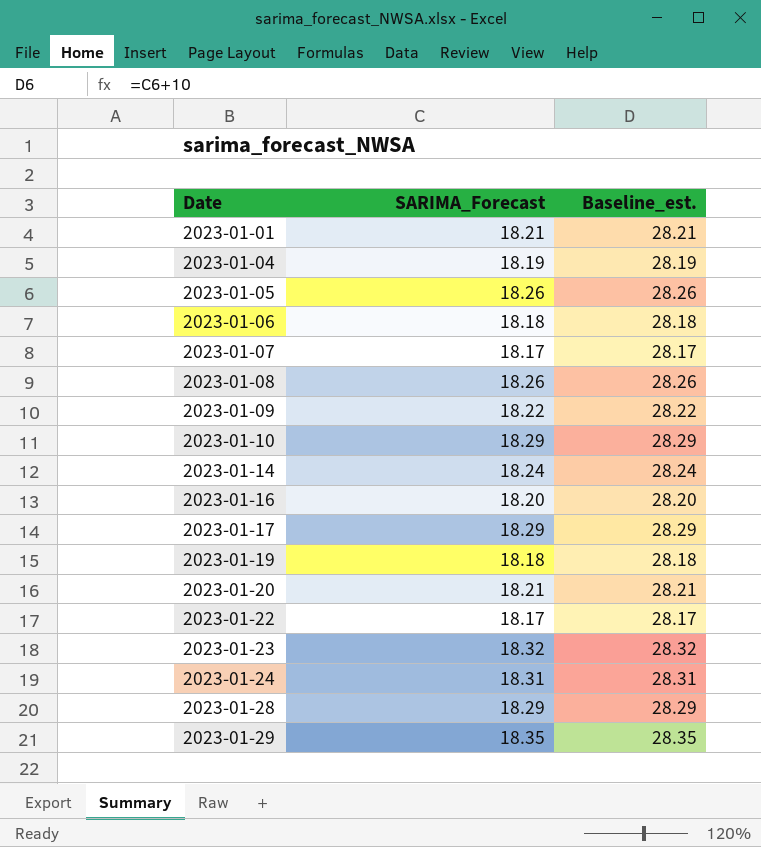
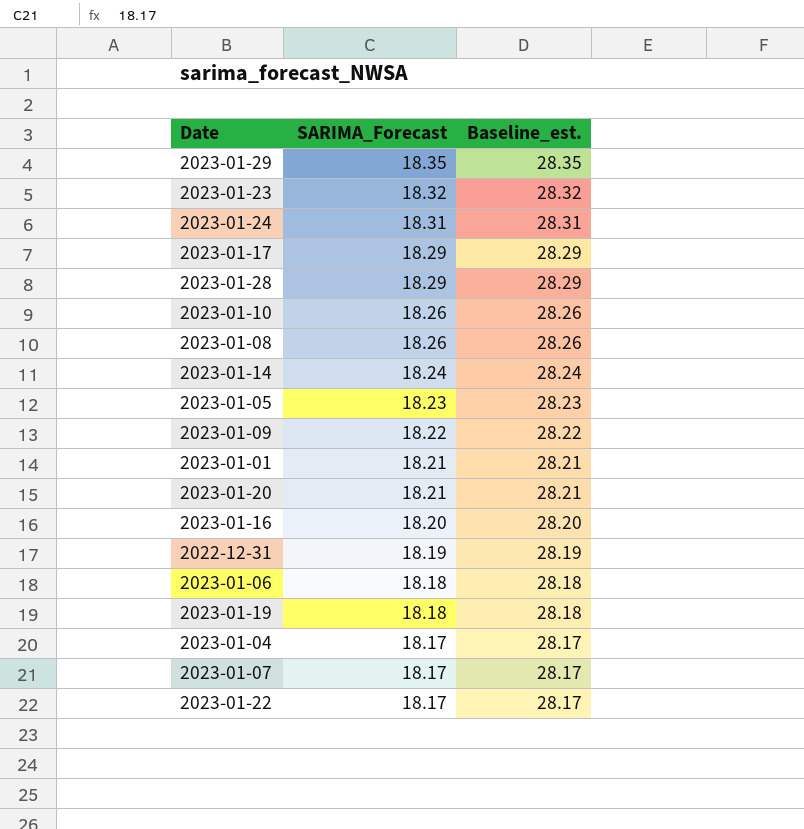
row order: Date ascending -> SARIMA_Forecast descending
2023-01-10 | SARIMA_Forecast: 18.29 -> 18.26
2023-01-10 | Baseline_est.: 28.29 -> 28.26
2023-01-05 | SARIMA_Forecast: 18.26 -> 18.23
2023-01-05 | Baseline_est.: 28.26 -> 28.23
row 2022-12-31: none -> 18.19 | 28.19
2023-01-04 | SARIMA_Forecast: 18.19 -> 18.17
2023-01-04 | Baseline_est.: 28.19 -> 28.17

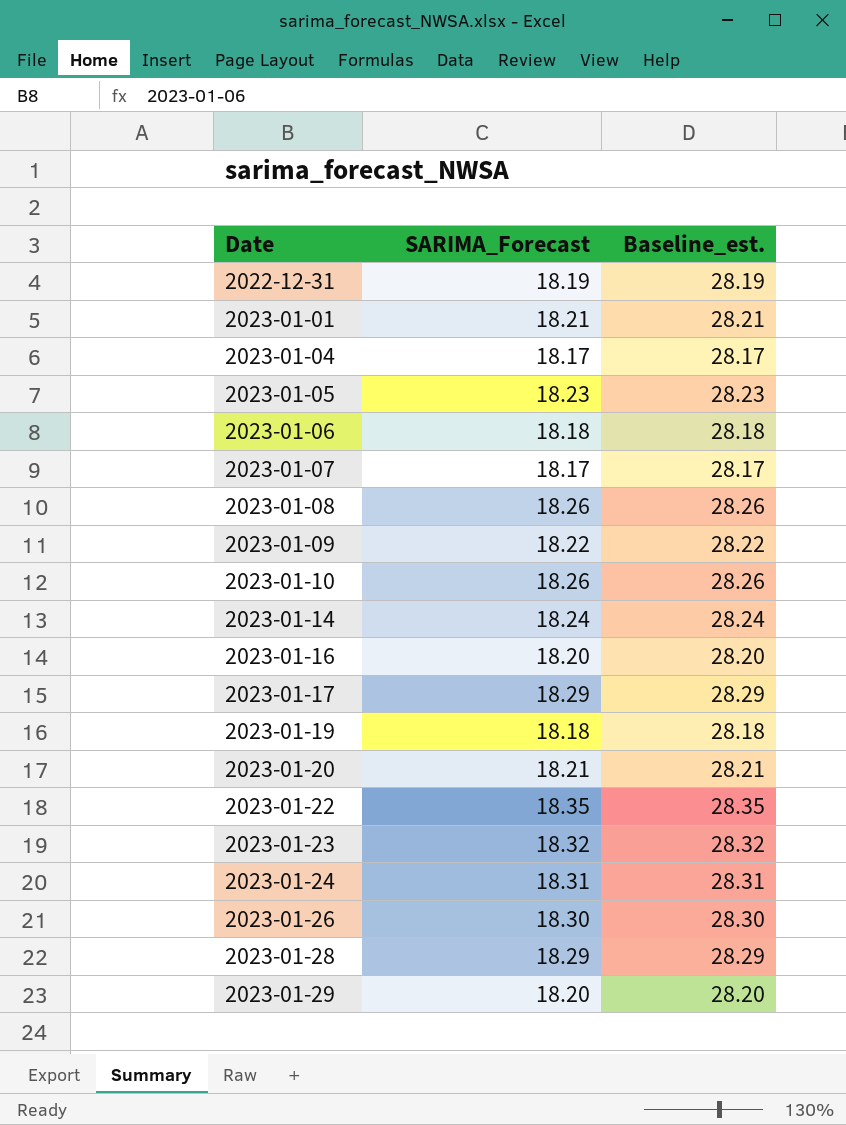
row order: SARIMA_Forecast descending -> Date ascending
2023-01-22 | SARIMA_Forecast: 18.17 -> 18.35
2023-01-22 | Baseline_est.: 28.17 -> 28.35
row 2023-01-26: none -> 18.30 | 28.30
2023-01-29 | SARIMA_Forecast: 18.35 -> 18.20
2023-01-29 | Baseline_est.: 28.35 -> 28.20

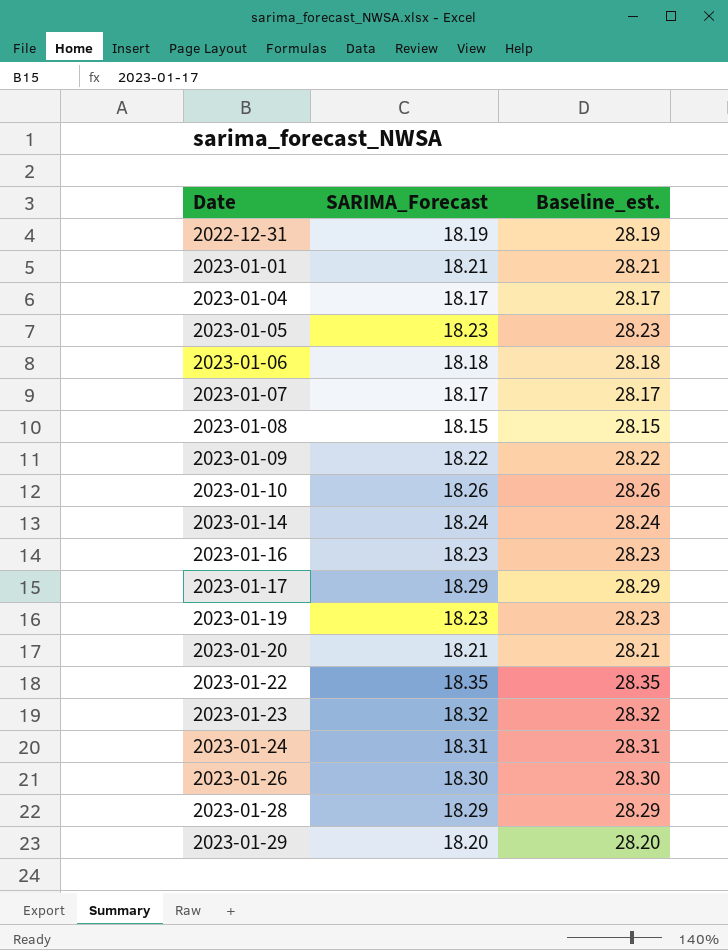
2023-01-08 | SARIMA_Forecast: 18.26 -> 18.15
2023-01-08 | Baseline_est.: 28.26 -> 28.15
2023-01-16 | SARIMA_Forecast: 18.20 -> 18.23
2023-01-16 | Baseline_est.: 28.20 -> 28.23
2023-01-19 | SARIMA_Forecast: 18.18 -> 18.23
2023-01-19 | Baseline_est.: 28.18 -> 28.23

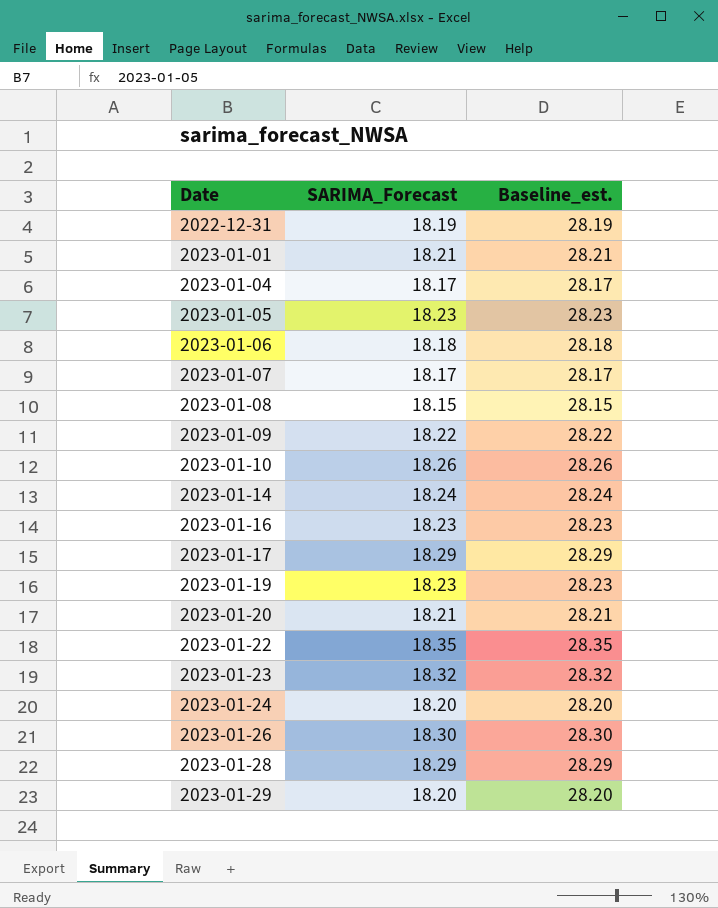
2023-01-24 | SARIMA_Forecast: 18.31 -> 18.20
2023-01-24 | Baseline_est.: 28.31 -> 28.20

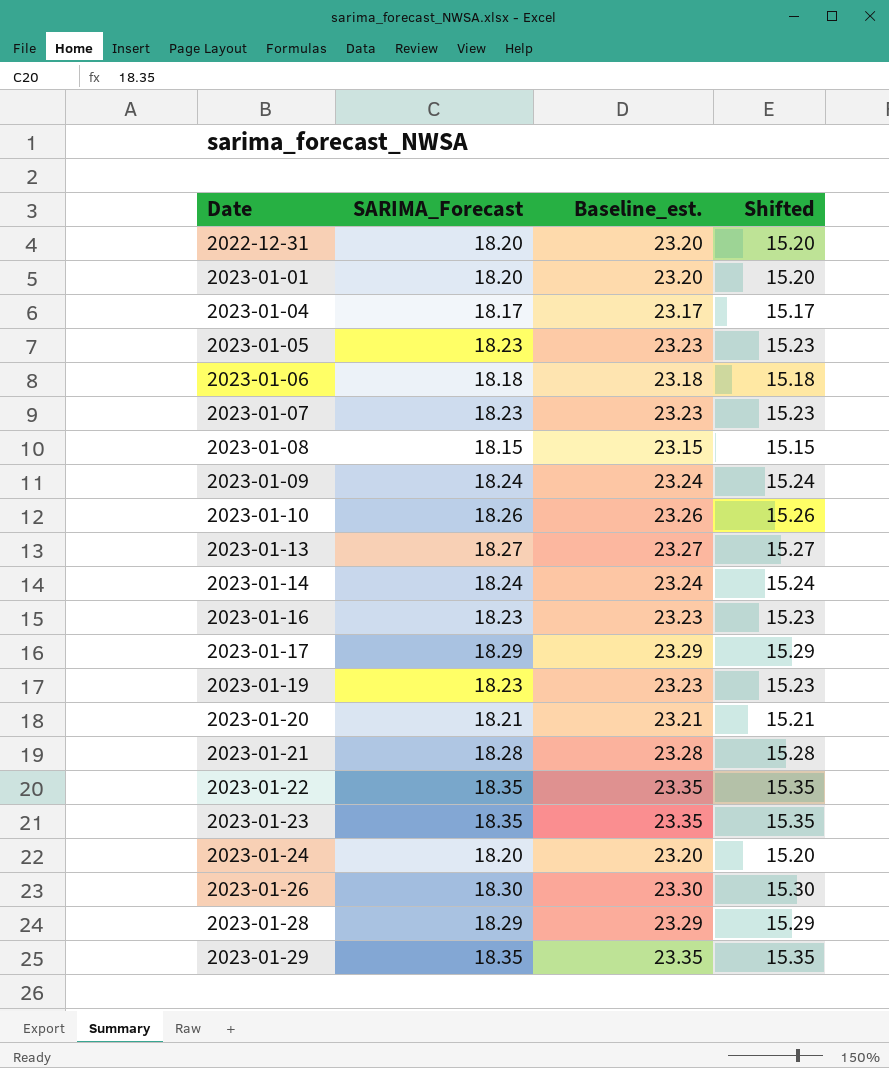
column Baseline_est. | formula: [SARIMA_Forecast] + 10 -> [SARIMA_Forecast] + 5
column Shifted | formula: none -> [SARIMA_Forecast] - 3
2022-12-31 | SARIMA_Forecast: 18.19 -> 18.20
2023-01-01 | SARIMA_Forecast: 18.21 -> 18.20
2023-01-07 | SARIMA_Forecast: 18.17 -> 18.23
2023-01-09 | SARIMA_Forecast: 18.22 -> 18.24
row 2023-01-13: none -> 18.27 | 23.27 | 15.27
row 2023-01-21: none -> 18.28 | 23.28 | 15.28
2023-01-23 | SARIMA_Forecast: 18.32 -> 18.35
2023-01-29 | SARIMA_Forecast: 18.20 -> 18.35

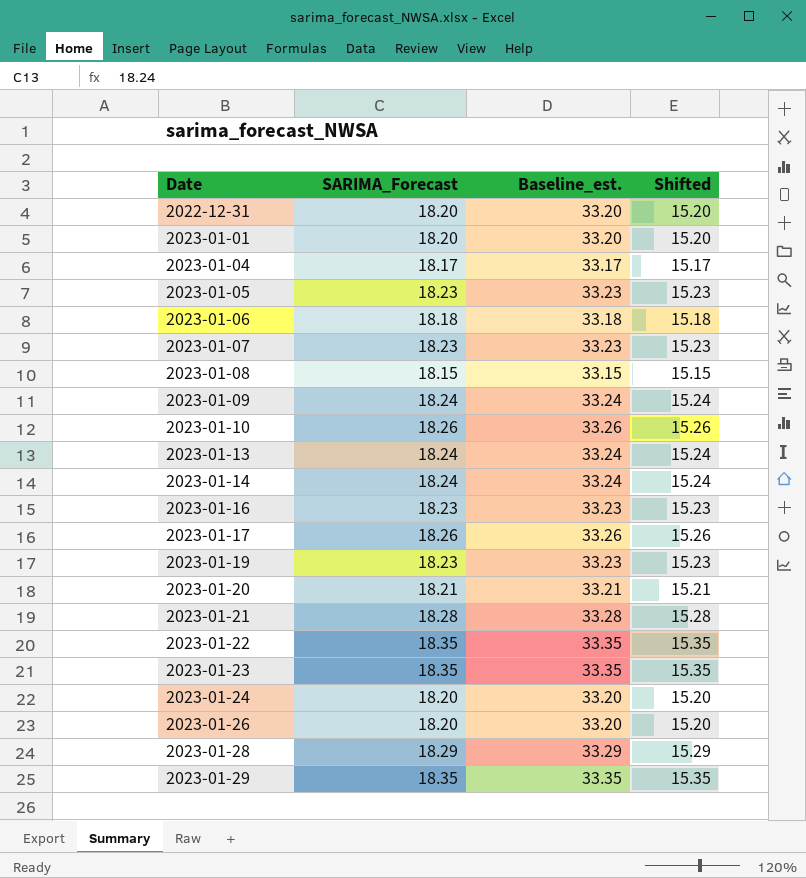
column Baseline_est. | formula: [SARIMA_Forecast] + 5 -> [SARIMA_Forecast] + 15
2023-01-13 | SARIMA_Forecast: 18.27 -> 18.24
2023-01-13 | Shifted: 15.27 -> 15.24
2023-01-17 | SARIMA_Forecast: 18.29 -> 18.26
2023-01-17 | Shifted: 15.29 -> 15.26
2023-01-26 | SARIMA_Forecast: 18.30 -> 18.20
2023-01-26 | Shifted: 15.30 -> 15.20

